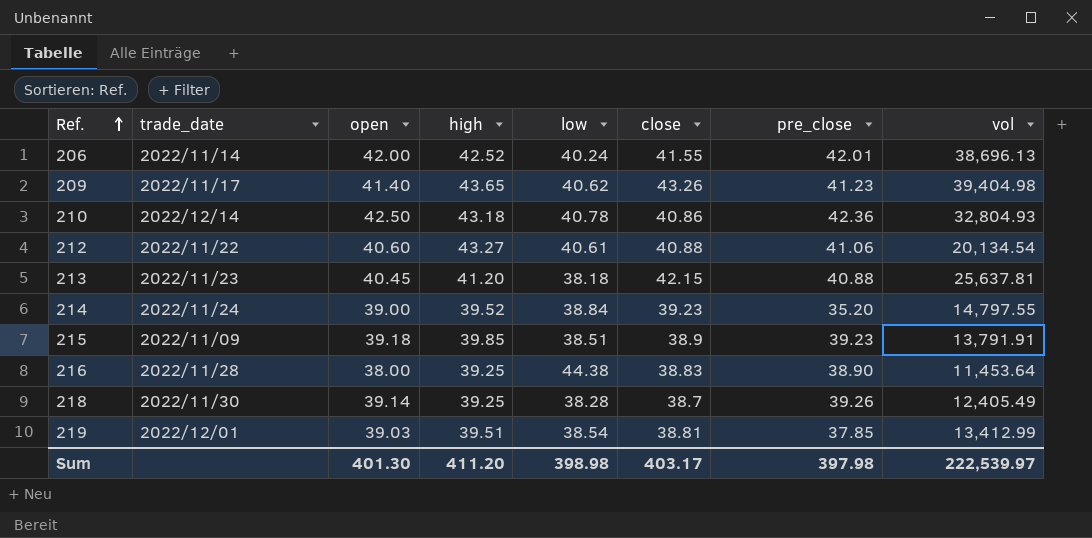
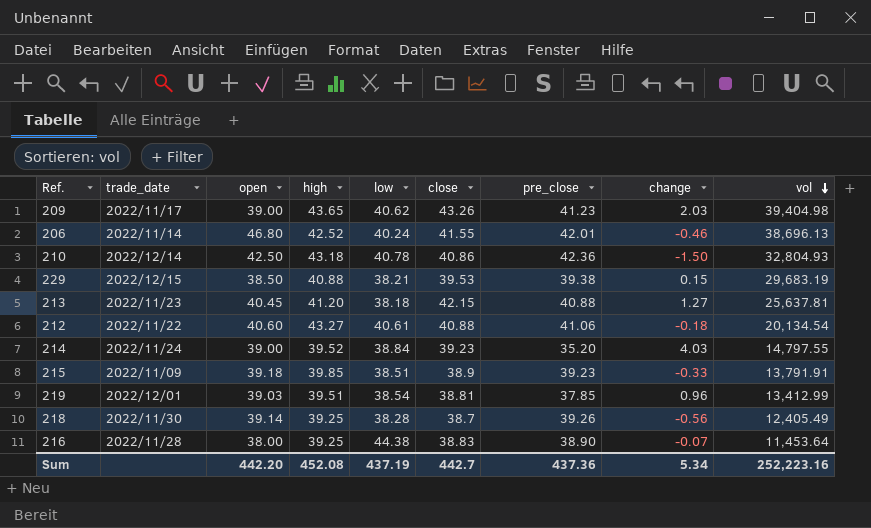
row order: Ref. ascending -> vol descending
column change | formula: none -> [close] - [pre_close]
209 | open: 41.40 -> 39.00
206 | open: 42.00 -> 46.80
row 229: none -> 2022/12/15 | 38.50 | 40.88 | 38.21 | 39.53 | 39.38 | 0.15 | 29,683.19
Sum | open: 401.30 -> 442.20
Sum | high: 411.20 -> 452.08
Sum | low: 398.98 -> 437.19
Sum | close: 403.17 -> 442.7
Sum | pre_close: 397.98 -> 437.36
Sum | vol: 222,539.97 -> 252,223.16

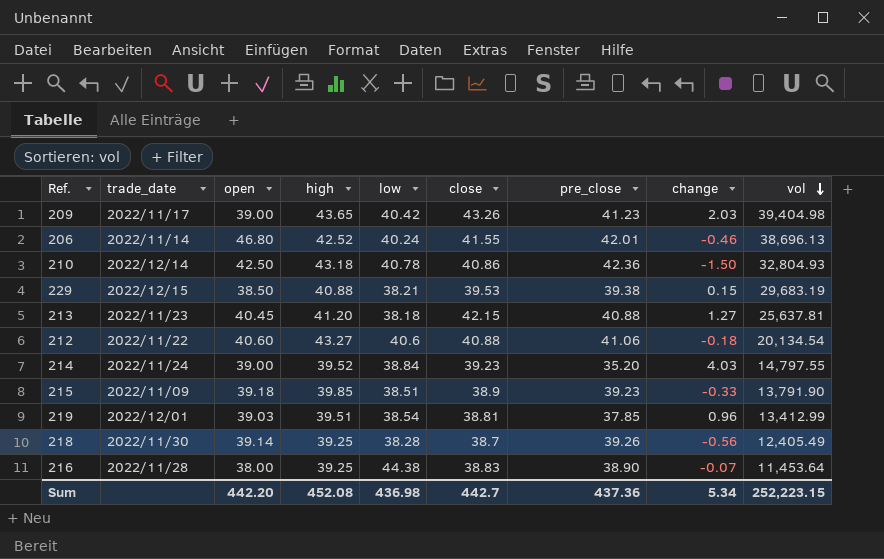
209 | low: 40.62 -> 40.42
212 | low: 40.61 -> 40.6
215 | vol: 13,791.91 -> 13,791.90
Sum | low: 437.19 -> 436.98
Sum | vol: 252,223.16 -> 252,223.15

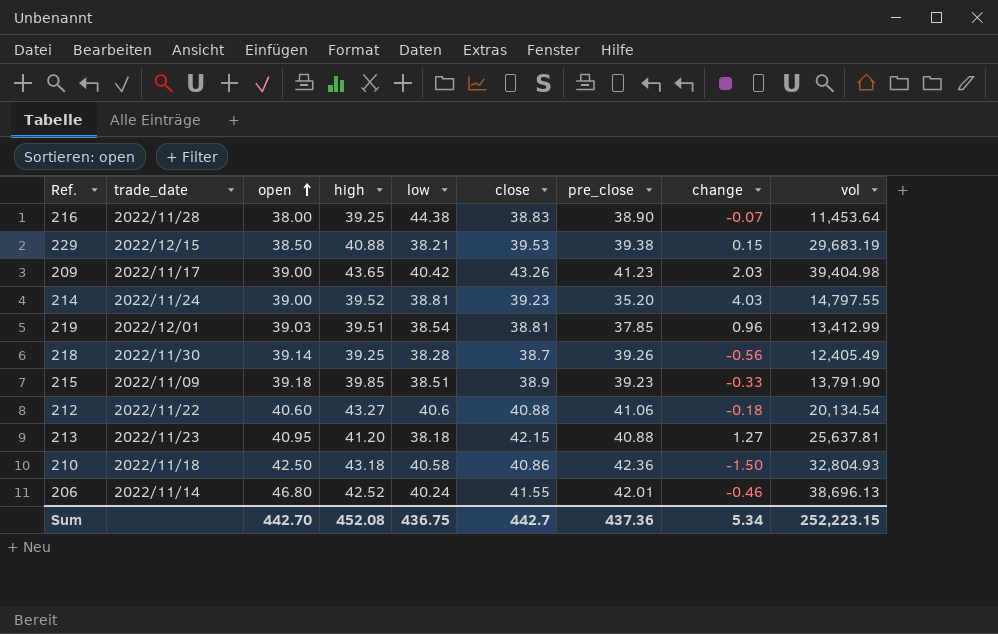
row order: vol descending -> open ascending
214 | low: 38.84 -> 38.81
213 | open: 40.45 -> 40.95
210 | trade_date: 2022/12/14 -> 2022/11/18
210 | low: 40.78 -> 40.58
Sum | open: 442.20 -> 442.70
Sum | low: 436.98 -> 436.75

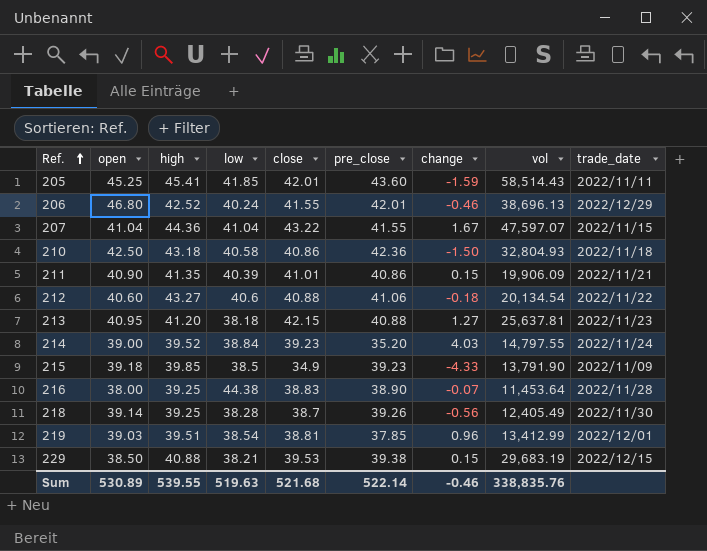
row order: open ascending -> Ref. ascending
column trade_date | position: 2 -> 9
row 209: 2022/11/17 | 39.00 | 43.65 | 40.42 | 43.26 | 41.23 | 2.03 | 39,404.98 -> none
row 205: none -> 45.25 | 45.41 | 41.85 | 42.01 | 43.60 | -1.59 | 58,514.43 | 2022/11/11
206 | trade_date: 2022/11/14 -> 2022/12/29
row 207: none -> 41.04 | 44.36 | 41.04 | 43.22 | 41.55 | 1.67 | 47,597.07 | 2022/11/15
row 211: none -> 40.90 | 41.35 | 40.39 | 41.01 | 40.86 | 0.15 | 19,906.09 | 2022/11/21
214 | low: 38.81 -> 38.84
215 | low: 38.51 -> 38.5
215 | close: 38.9 -> 34.9
215 | change: -0.33 -> -4.33
Sum | open: 442.70 -> 530.89
Sum | high: 452.08 -> 539.55
Sum | low: 436.75 -> 519.63
Sum | close: 442.7 -> 521.68
Sum | pre_close: 437.36 -> 522.14
Sum | change: 5.34 -> -0.46
Sum | vol: 252,223.15 -> 338,835.76

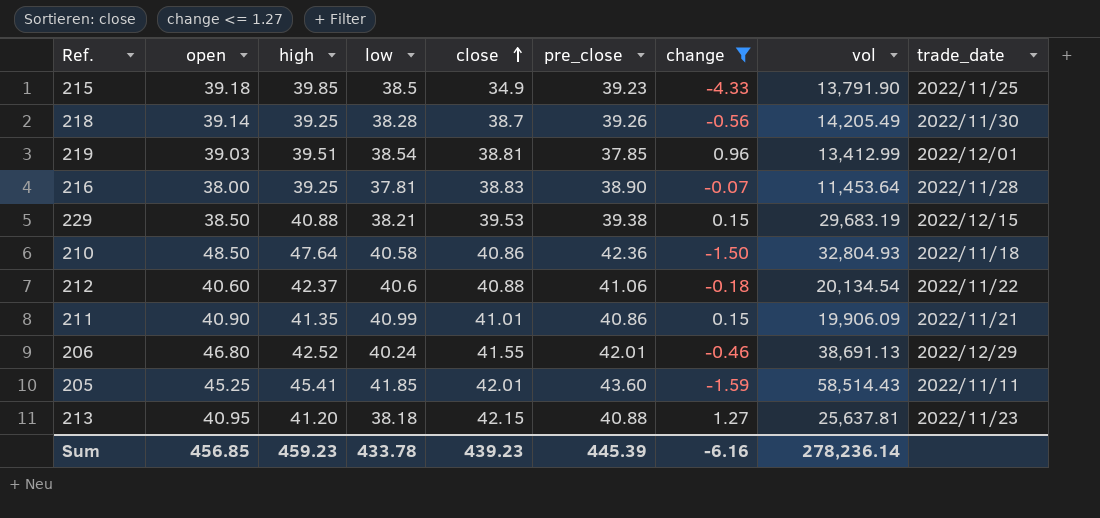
filter: none -> change <= 1.27
row order: Ref. ascending -> close ascending
215 | trade_date: 2022/11/09 -> 2022/11/25
218 | vol: 12,405.49 -> 14,205.49
216 | low: 44.38 -> 37.81
210 | open: 42.50 -> 48.50
210 | high: 43.18 -> 47.64
212 | high: 43.27 -> 42.37
211 | low: 40.39 -> 40.99
206 | vol: 38,696.13 -> 38,691.13
Sum | open: 530.89 -> 456.85
Sum | high: 539.55 -> 459.23
Sum | low: 519.63 -> 433.78
Sum | close: 521.68 -> 439.23
Sum | pre_close: 522.14 -> 445.39
Sum | change: -0.46 -> -6.16
Sum | vol: 338,835.76 -> 278,236.14

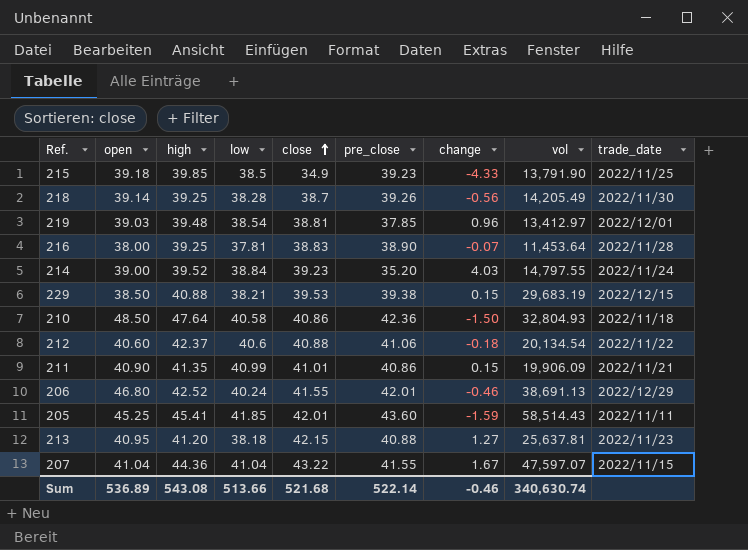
filter: change <= 1.27 -> none
219 | high: 39.51 -> 39.48
219 | vol: 13,412.99 -> 13,412.97
Sum | open: 456.85 -> 536.89
Sum | high: 459.23 -> 543.08
Sum | low: 433.78 -> 513.66
Sum | close: 439.23 -> 521.68
Sum | pre_close: 445.39 -> 522.14
Sum | change: -6.16 -> -0.46
Sum | vol: 278,236.14 -> 340,630.74

